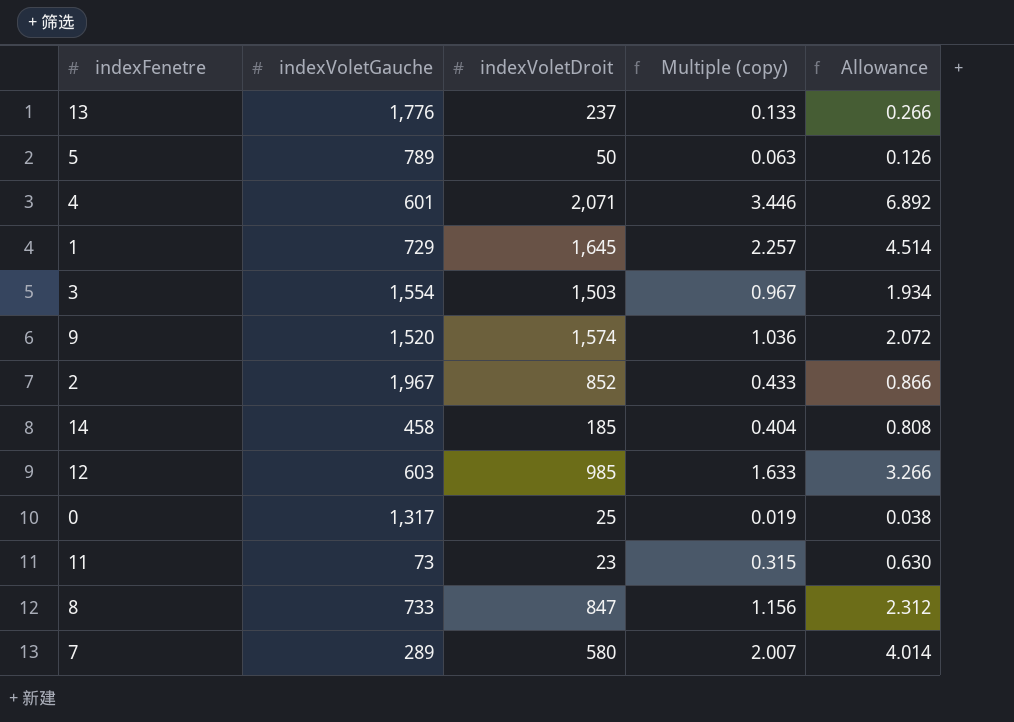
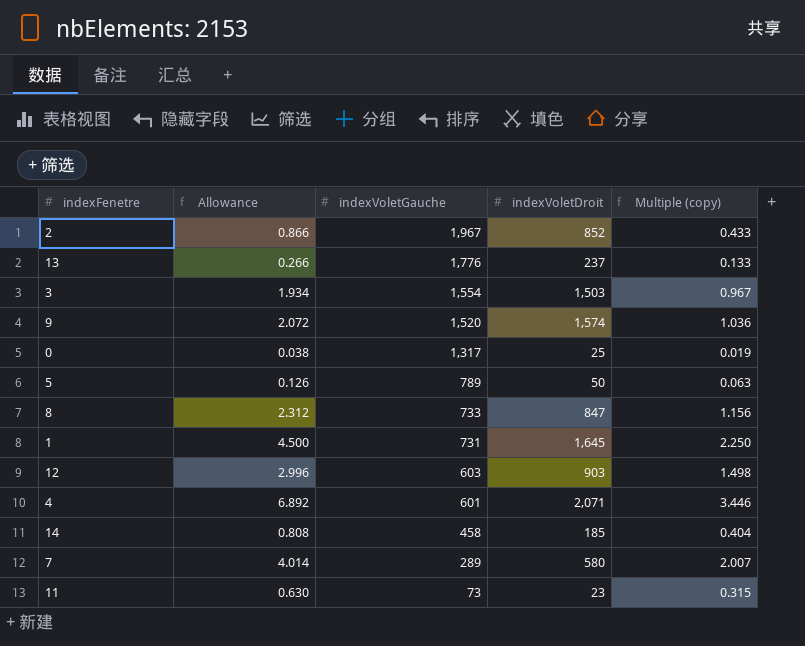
row order: none -> indexVoletGauche descending
column Allowance | position: 5 -> 2
1 | Allowance: 4.514 -> 4.500
1 | indexVoletGauche: 729 -> 731
1 | Multiple (copy): 2.257 -> 2.250
12 | Allowance: 3.266 -> 2.996
12 | indexVoletDroit: 985 -> 903
12 | Multiple (copy): 1.633 -> 1.498

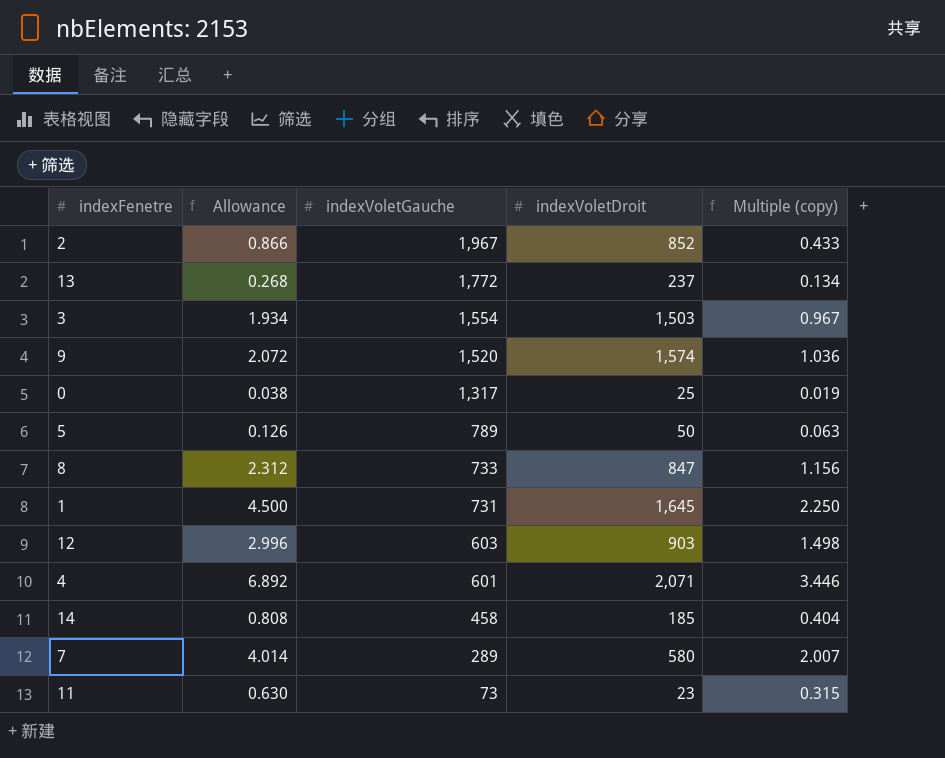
13 | Allowance: 0.266 -> 0.268
13 | indexVoletGauche: 1,776 -> 1,772
13 | Multiple (copy): 0.133 -> 0.134

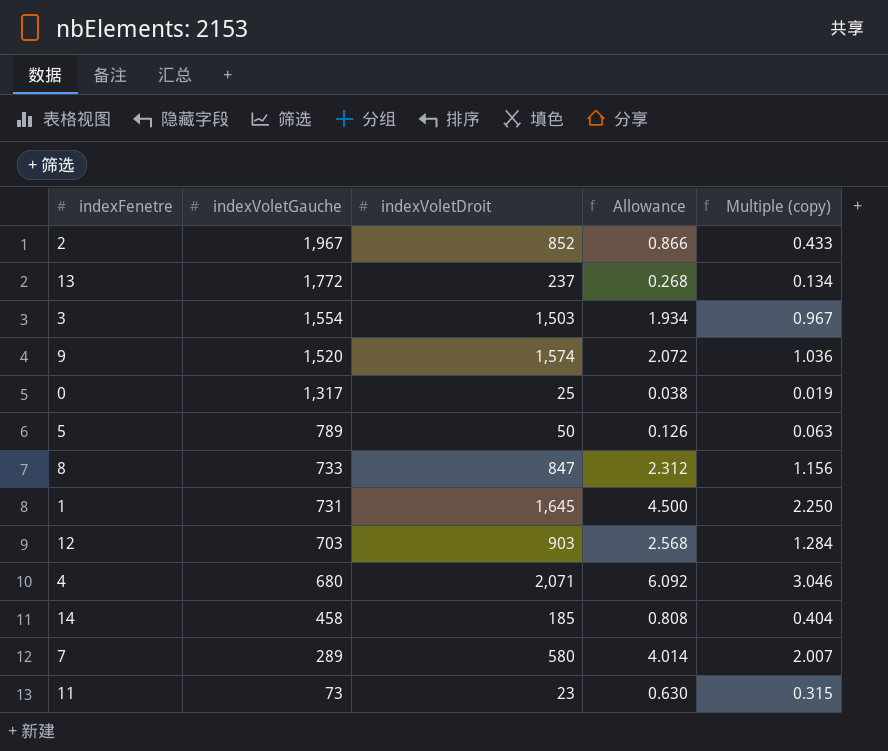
column Allowance | position: 2 -> 4
12 | indexVoletGauche: 603 -> 703
12 | Allowance: 2.996 -> 2.568
12 | Multiple (copy): 1.498 -> 1.284
4 | indexVoletGauche: 601 -> 680
4 | Allowance: 6.892 -> 6.092
4 | Multiple (copy): 3.446 -> 3.046

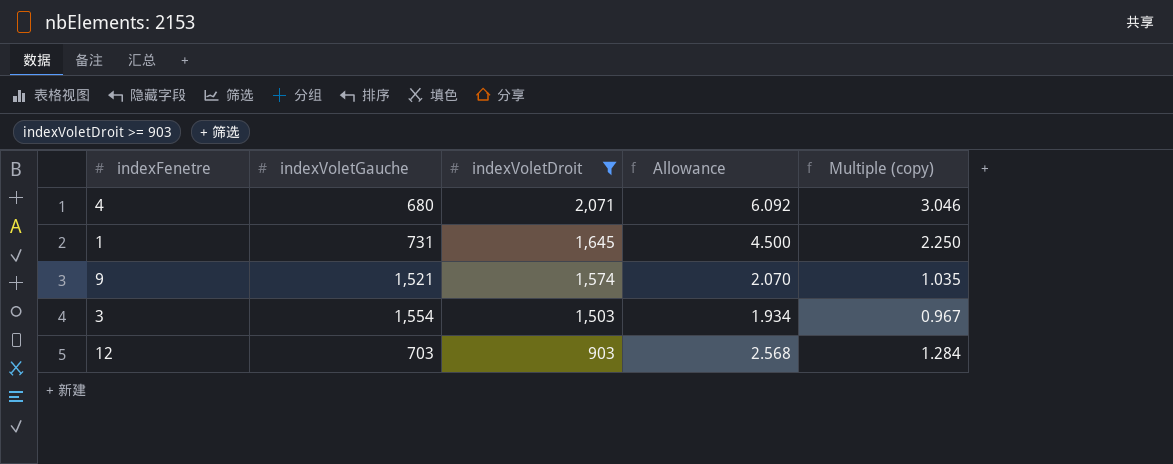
filter: none -> indexVoletDroit >= 903
row order: indexVoletGauche descending -> indexVoletDroit descending
9 | indexVoletGauche: 1,520 -> 1,521
9 | Allowance: 2.072 -> 2.070
9 | Multiple (copy): 1.036 -> 1.035

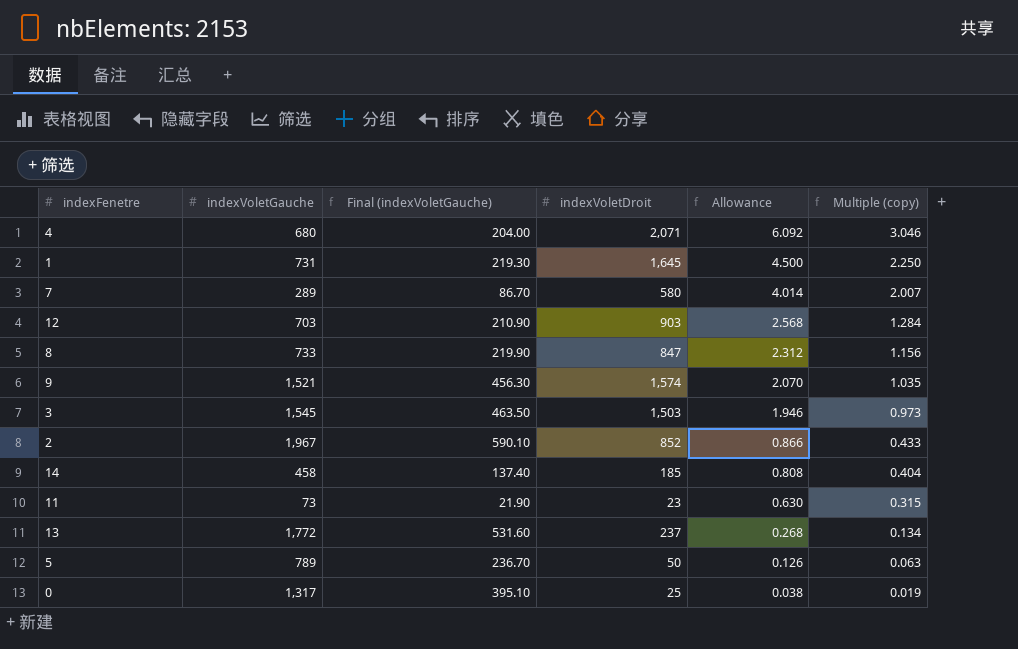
filter: indexVoletDroit >= 903 -> none
row order: indexVoletDroit descending -> Allowance descending
column Final (indexVoletGauche) | formula: none -> [indexVoletGauche] * 0.3
3 | indexVoletGauche: 1,554 -> 1,545
3 | Allowance: 1.934 -> 1.946
3 | Multiple (copy): 0.967 -> 0.973

